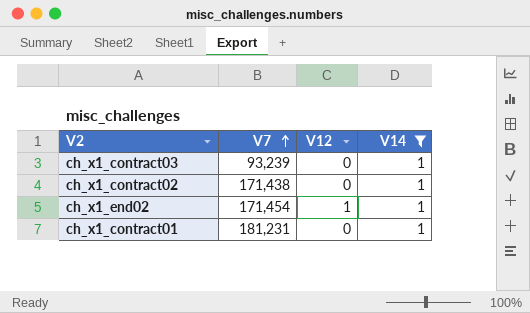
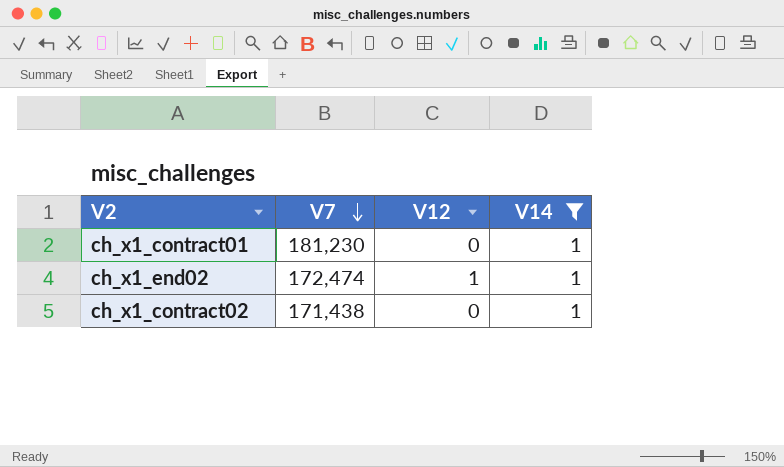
row order: V7 ascending -> V7 descending
row ch_x1_contract03: 93,239 | 0 | 1 -> none
ch_x1_contract01 | V7: 181,231 -> 181,230
ch_x1_end02 | V7: 171,454 -> 172,474

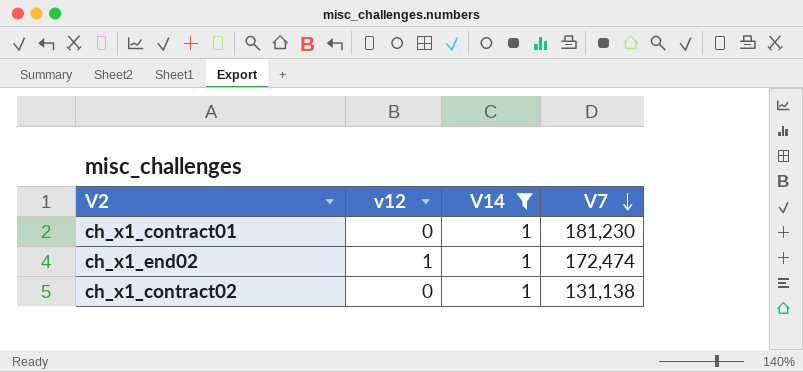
column name: V12 -> v12
column V7 | position: 2 -> 4
ch_x1_contract02 | V7: 171,438 -> 131,138

